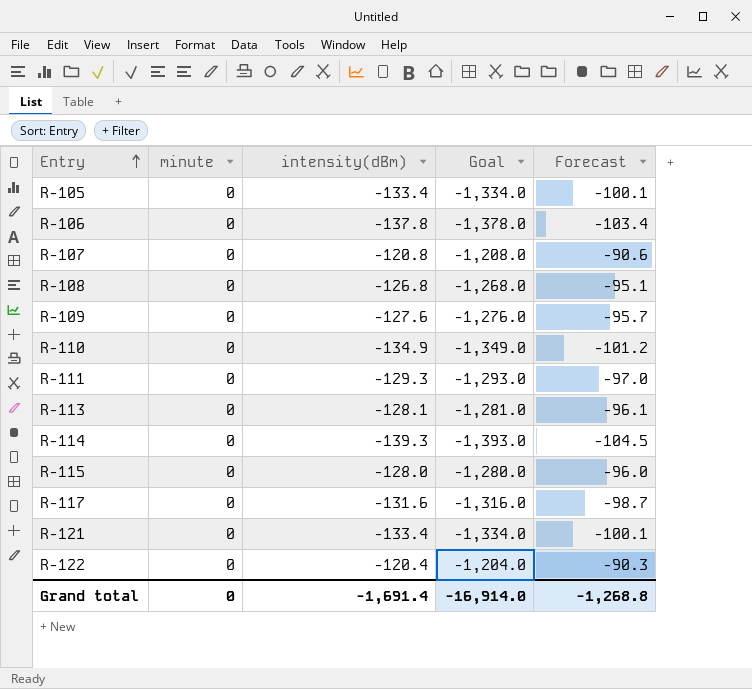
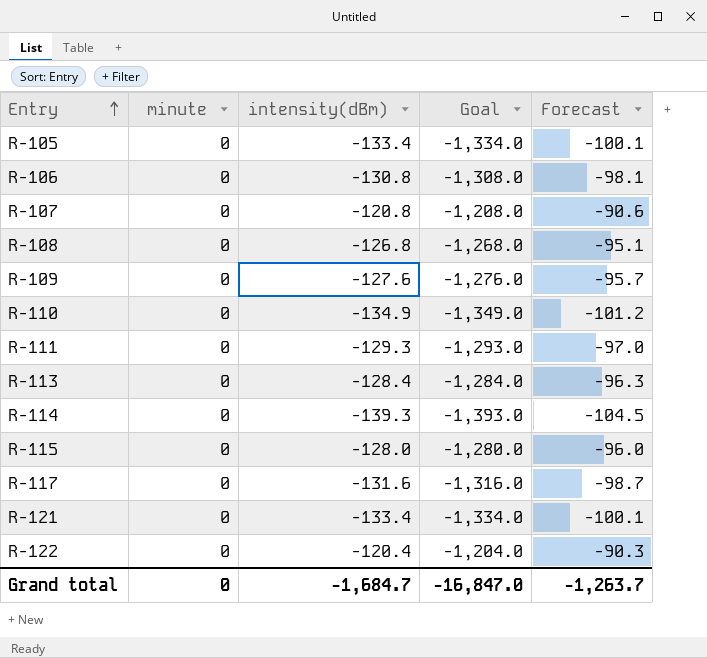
R-106 | intensity(dBm): -137.8 -> -130.8
R-106 | Goal: -1,378.0 -> -1,308.0
R-106 | Forecast: -103.4 -> -98.1
R-113 | intensity(dBm): -128.1 -> -128.4
R-113 | Goal: -1,281.0 -> -1,284.0
R-113 | Forecast: -96.1 -> -96.3
Grand total | intensity(dBm): -1,691.4 -> -1,684.7
Grand total | Goal: -16,914.0 -> -16,847.0
Grand total | Forecast: -1,268.8 -> -1,263.7

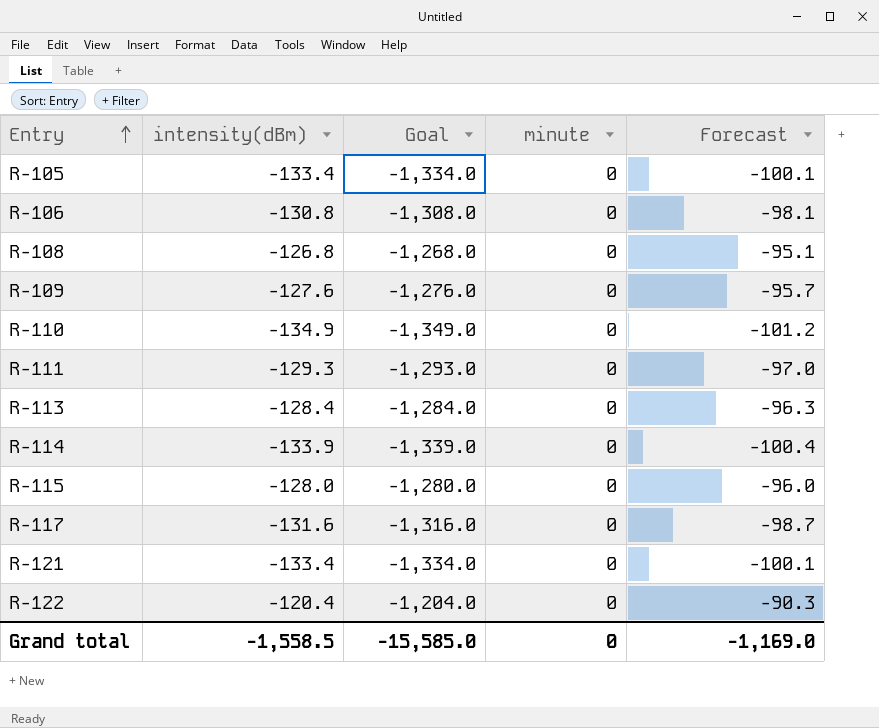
column minute | position: 2 -> 4
row R-107: 0 | -120.8 | -1,208.0 | -90.6 -> none
R-114 | intensity(dBm): -139.3 -> -133.9
R-114 | Goal: -1,393.0 -> -1,339.0
R-114 | Forecast: -104.5 -> -100.4
Grand total | intensity(dBm): -1,684.7 -> -1,558.5
Grand total | Goal: -16,847.0 -> -15,585.0
Grand total | Forecast: -1,263.7 -> -1,169.0

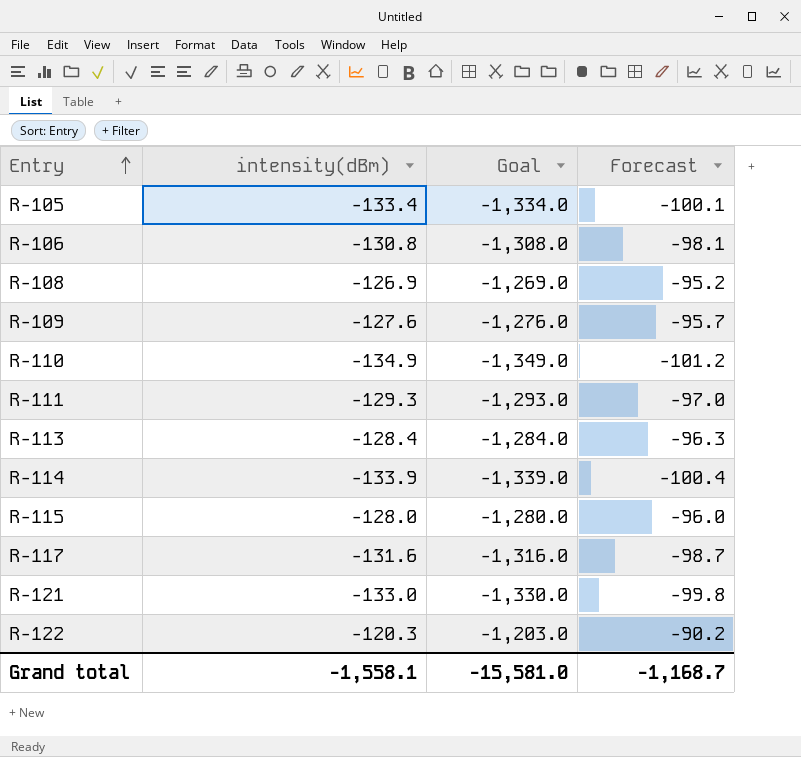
column minute | position: 4 -> none
R-108 | intensity(dBm): -126.8 -> -126.9
R-108 | Goal: -1,268.0 -> -1,269.0
R-108 | Forecast: -95.1 -> -95.2
R-121 | intensity(dBm): -133.4 -> -133.0
R-121 | Goal: -1,334.0 -> -1,330.0
R-121 | Forecast: -100.1 -> -99.8
R-122 | intensity(dBm): -120.4 -> -120.3
R-122 | Goal: -1,204.0 -> -1,203.0
R-122 | Forecast: -90.3 -> -90.2
Grand total | intensity(dBm): -1,558.5 -> -1,558.1
Grand total | Goal: -15,585.0 -> -15,581.0
Grand total | Forecast: -1,169.0 -> -1,168.7

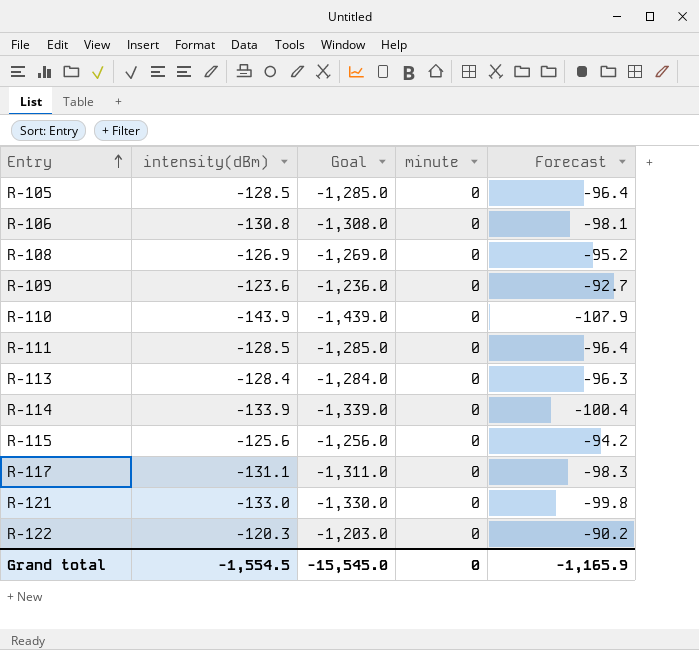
column minute | position: none -> 4
R-105 | intensity(dBm): -133.4 -> -128.5
R-105 | Goal: -1,334.0 -> -1,285.0
R-105 | Forecast: -100.1 -> -96.4
R-109 | intensity(dBm): -127.6 -> -123.6
R-109 | Goal: -1,276.0 -> -1,236.0
R-109 | Forecast: -95.7 -> -92.7
R-110 | intensity(dBm): -134.9 -> -143.9
R-110 | Goal: -1,349.0 -> -1,439.0
R-110 | Forecast: -101.2 -> -107.9
R-111 | intensity(dBm): -129.3 -> -128.5
R-111 | Goal: -1,293.0 -> -1,285.0
R-111 | Forecast: -97.0 -> -96.4
R-115 | intensity(dBm): -128.0 -> -125.6
R-115 | Goal: -1,280.0 -> -1,256.0
R-115 | Forecast: -96.0 -> -94.2
R-117 | intensity(dBm): -131.6 -> -131.1
R-117 | Goal: -1,316.0 -> -1,311.0
R-117 | Forecast: -98.7 -> -98.3
Grand total | intensity(dBm): -1,558.1 -> -1,554.5
Grand total | Goal: -15,581.0 -> -15,545.0
Grand total | Forecast: -1,168.7 -> -1,165.9

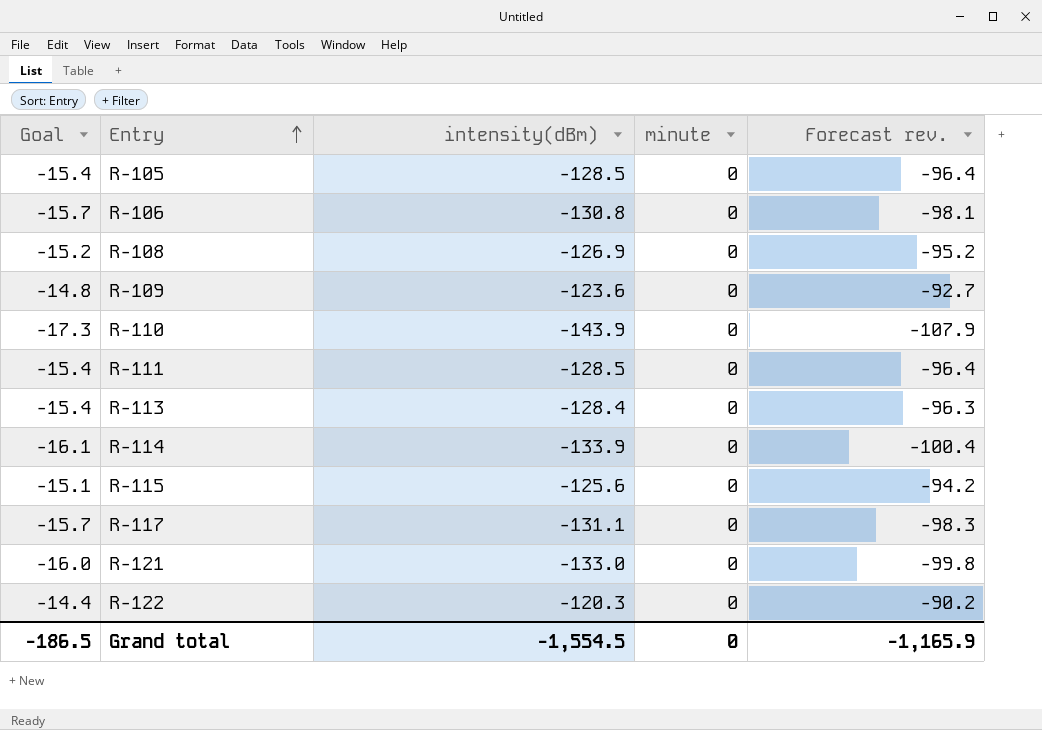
column Goal | formula: [intensity(dBm)] * 10 -> [intensity(dBm)] * 0.12
column Goal | position: 3 -> 1
column name: Forecast -> Forecast rev.
Grand total | Goal: -15,545.0 -> -186.5

